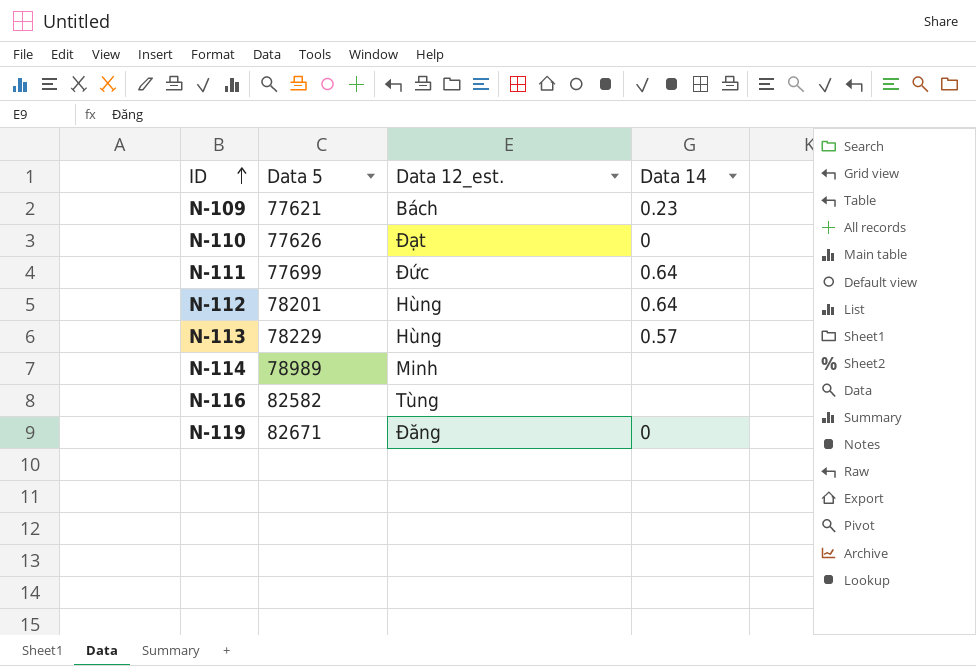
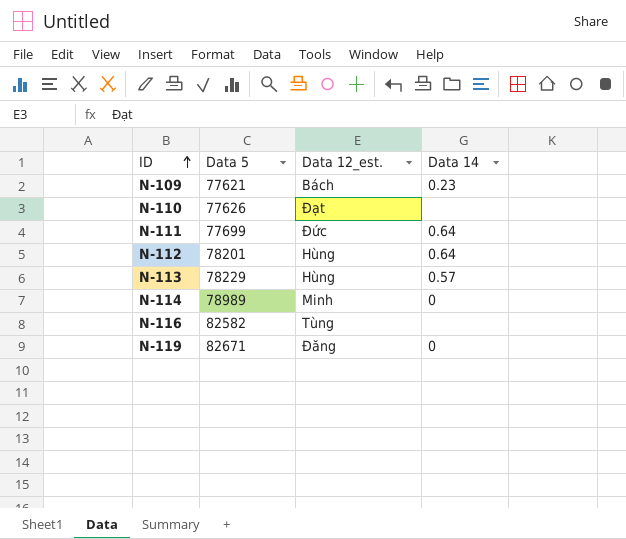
N-110 | Data 14: 0 -> none
N-114 | Data 14: none -> 0

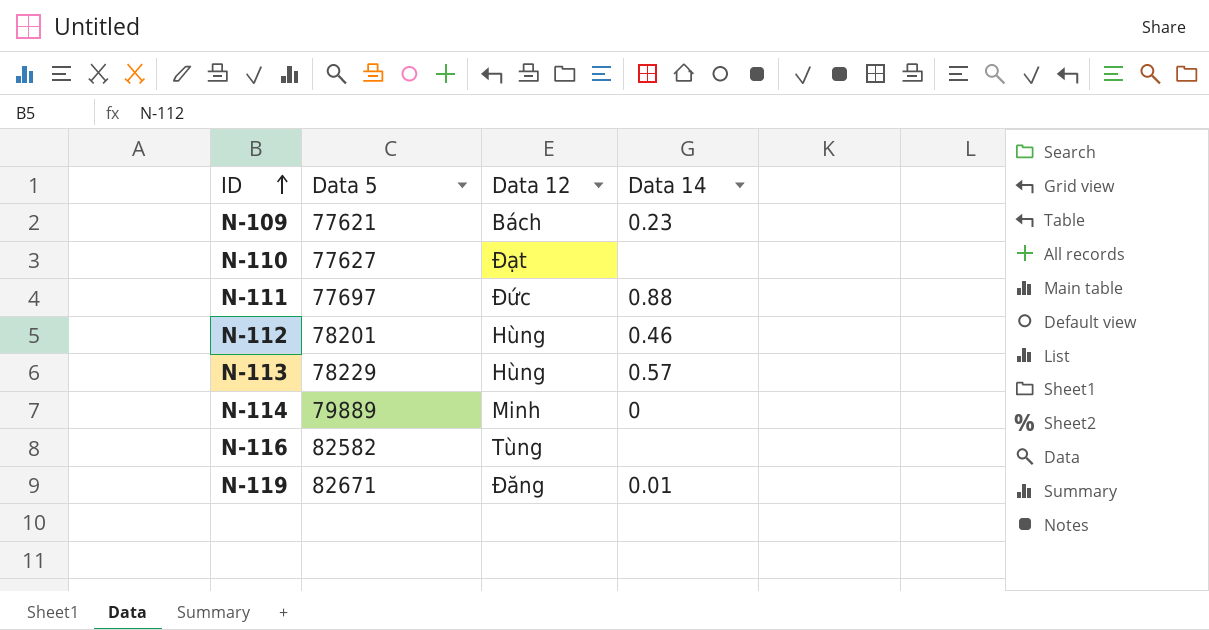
column name: Data 12_est. -> Data 12
N-110 | Data 5: 77626 -> 77627
N-111 | Data 5: 77699 -> 77697
N-111 | Data 14: 0.64 -> 0.88
N-112 | Data 14: 0.64 -> 0.46
N-114 | Data 5: 78989 -> 79889
N-119 | Data 14: 0 -> 0.01

